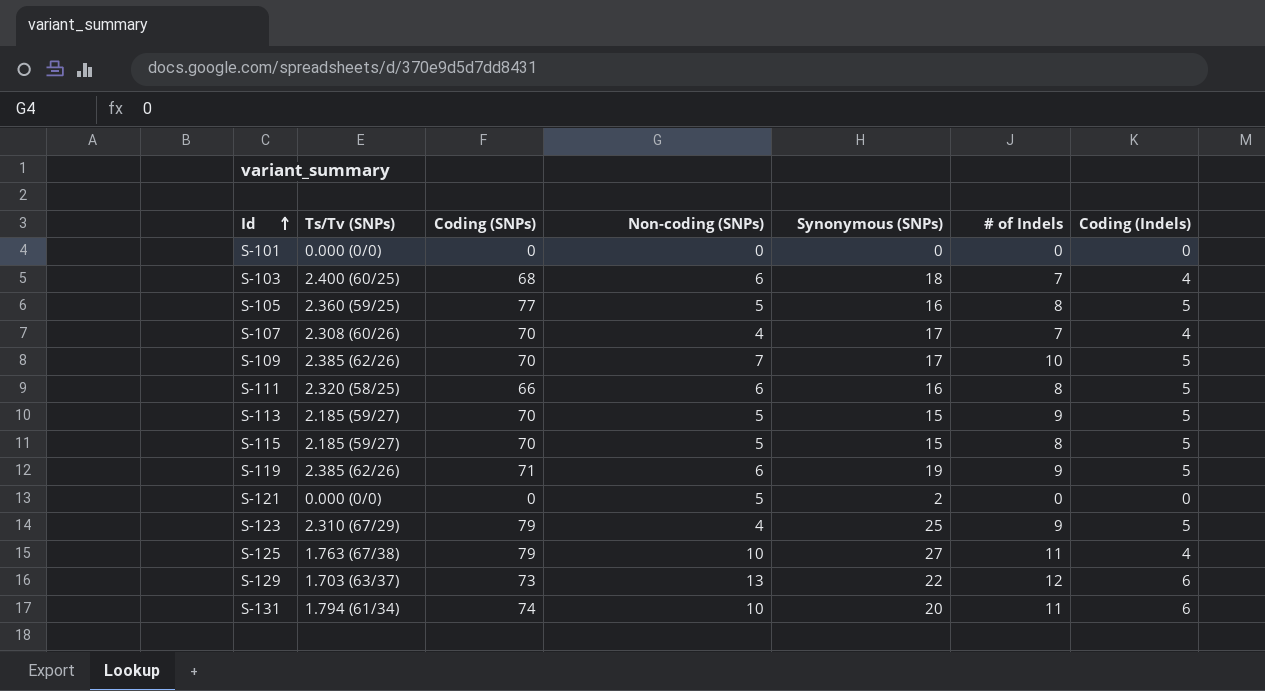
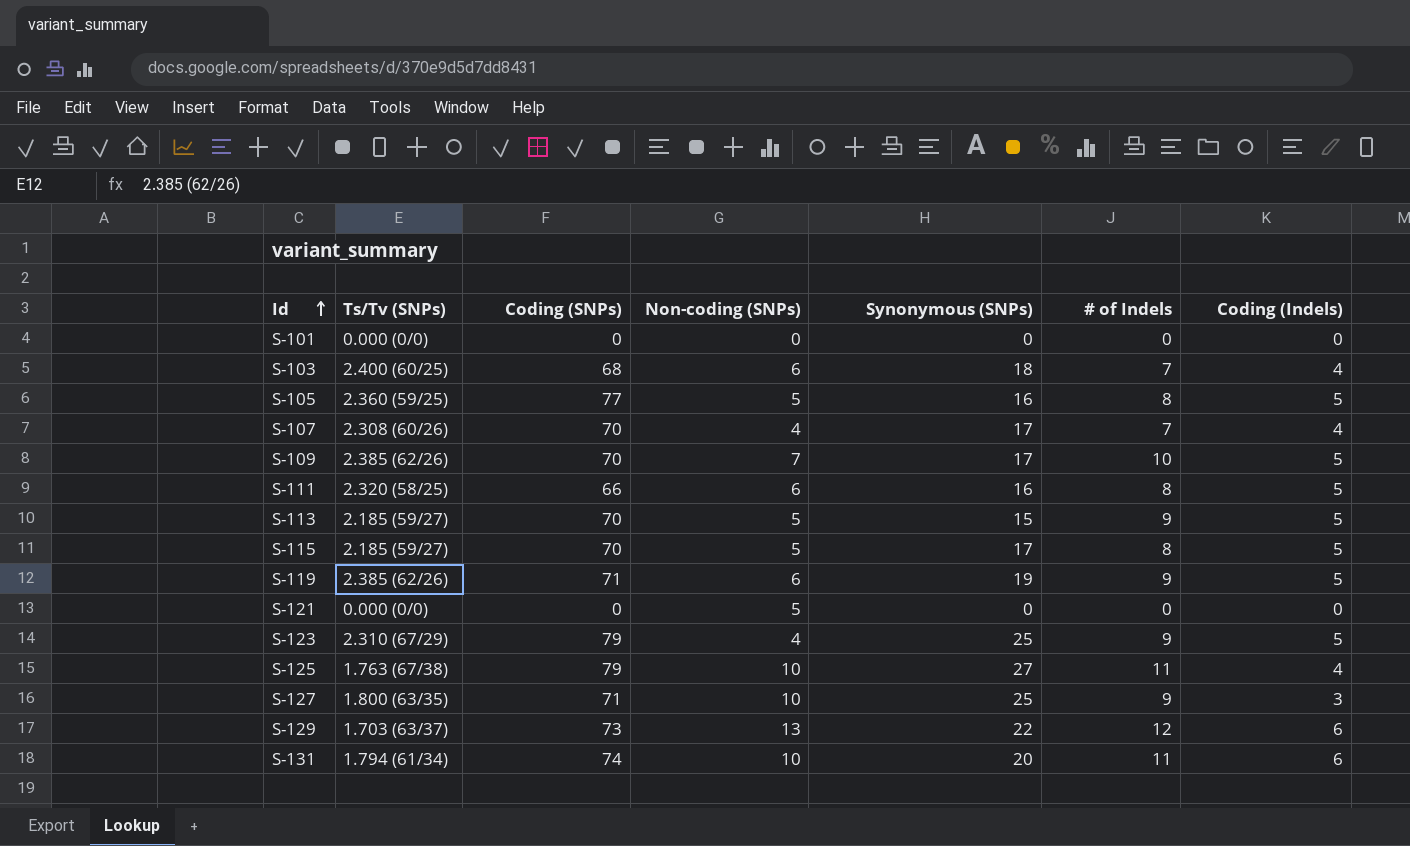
S-115 | Synonymous (SNPs): 15 -> 17
S-121 | Synonymous (SNPs): 2 -> 0
row S-127: none -> 1.800 (63/35) | 71 | 10 | 25 | 9 | 3

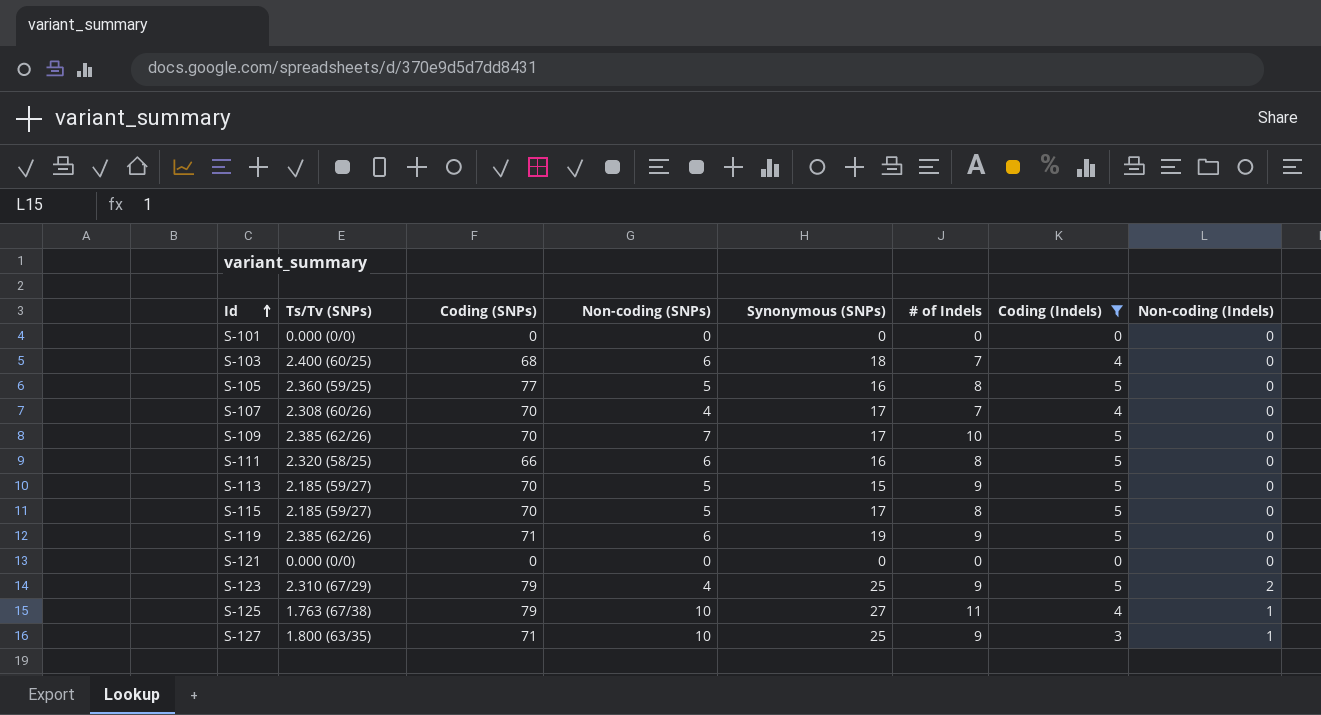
filter: none -> Coding (Indels) != 6
column Non-coding (Indels) | position: none -> 8
S-121 | Non-coding (SNPs): 5 -> 0

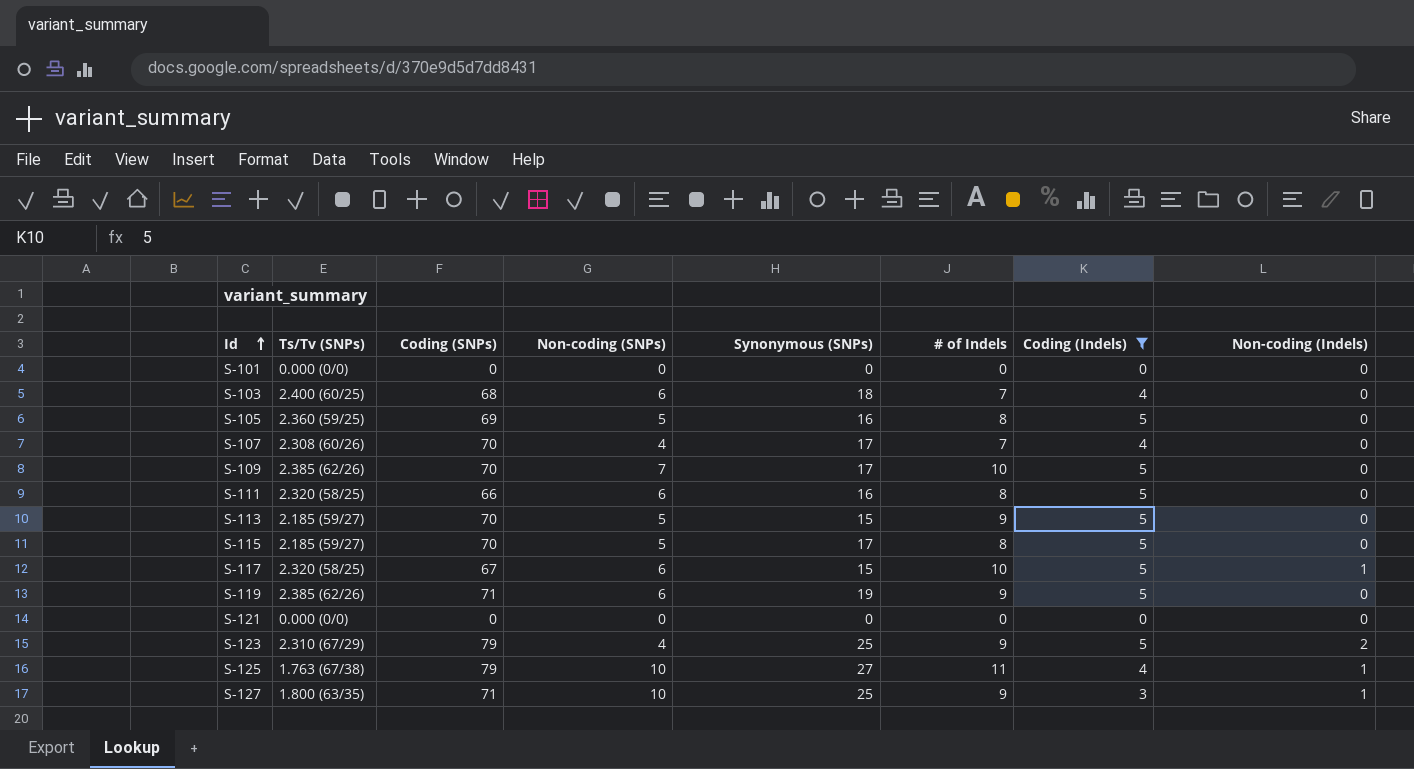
S-105 | Coding (SNPs): 77 -> 69
row S-117: none -> 2.320 (58/25) | 67 | 6 | 15 | 10 | 5 | 1

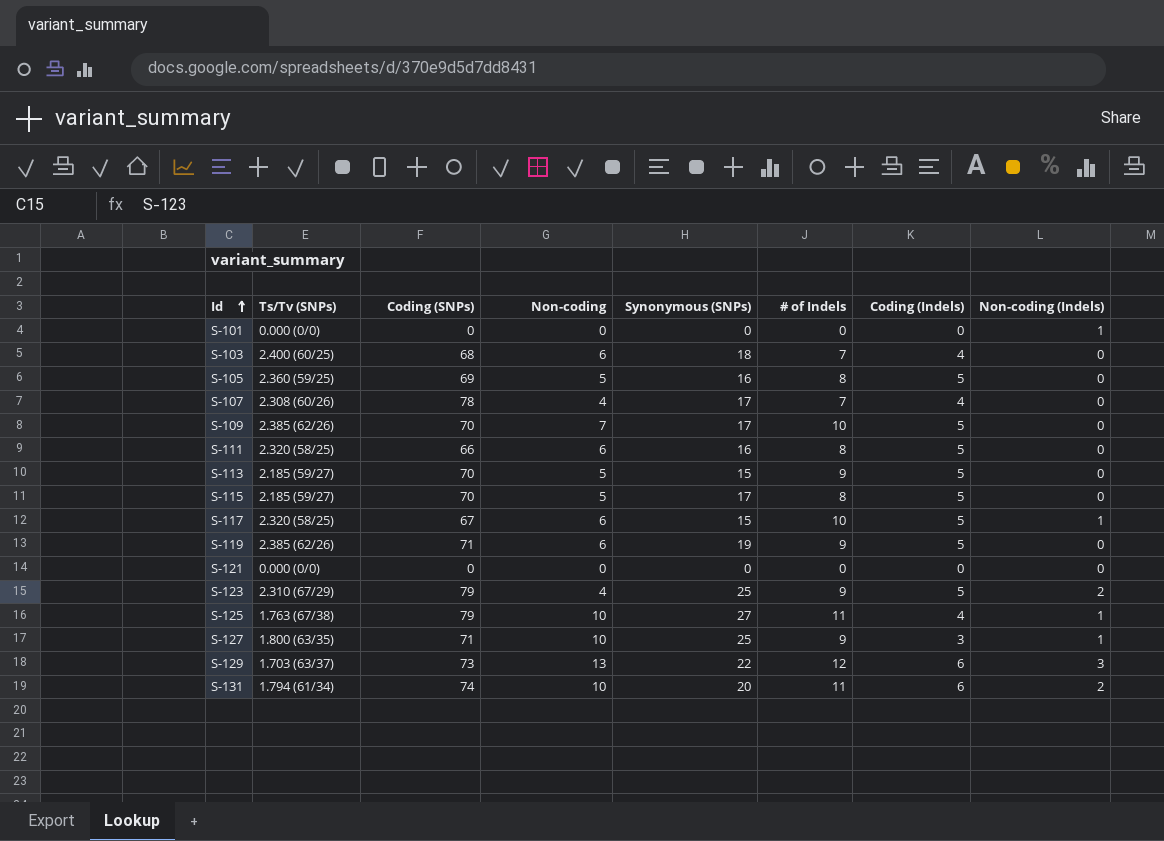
filter: Coding (Indels) != 6 -> none
column name: Non-coding (SNPs) -> Non-coding
S-101 | Non-coding (Indels): 0 -> 1
S-107 | Coding (SNPs): 70 -> 78

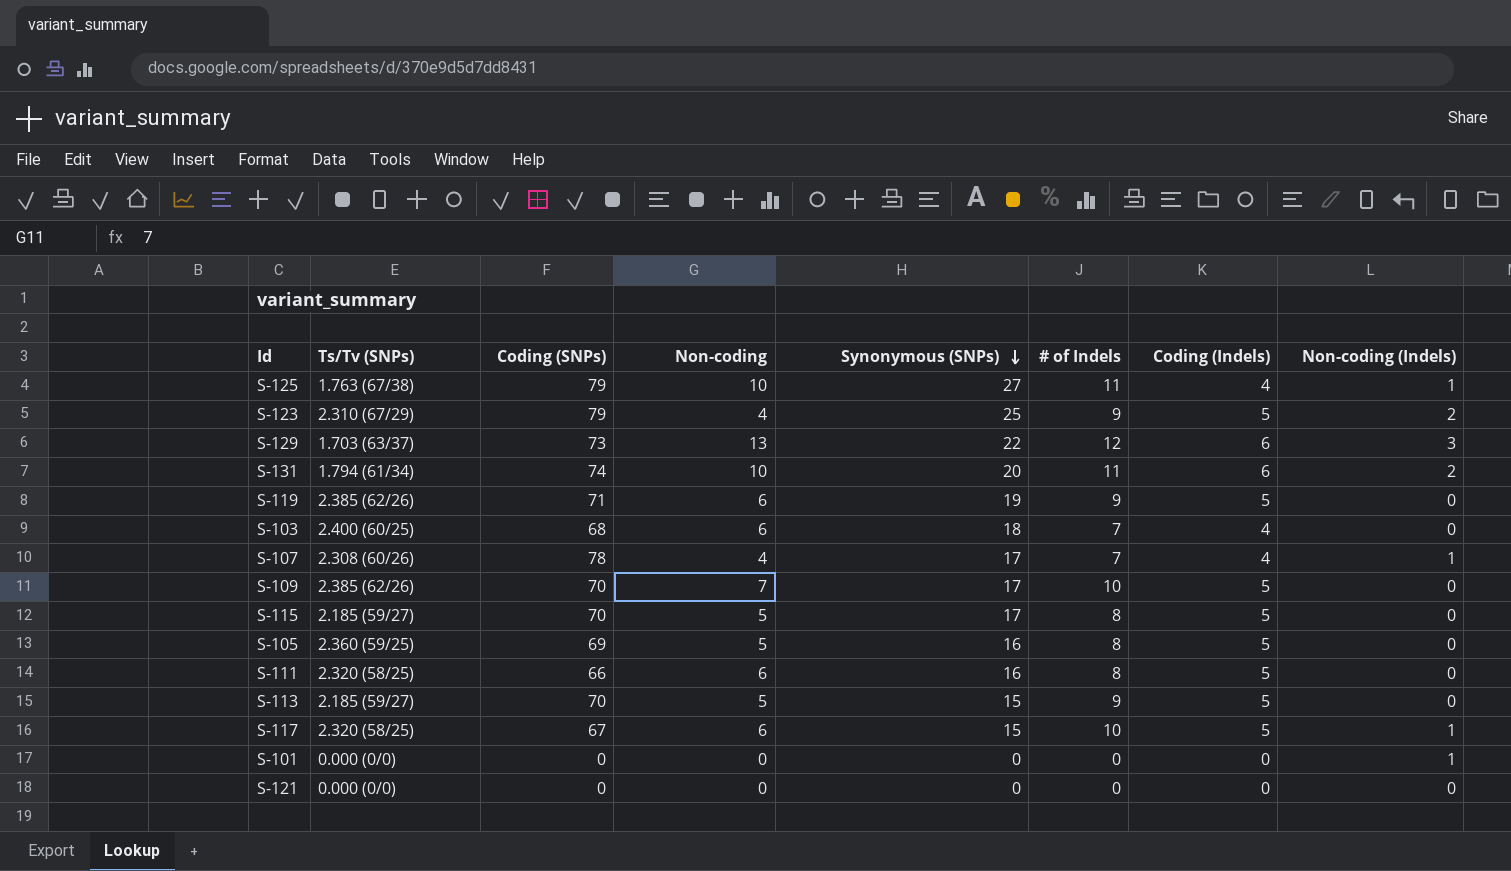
row order: Id ascending -> Synonymous (SNPs) descending
row S-127: 1.800 (63/35) | 71 | 10 | 25 | 9 | 3 | 1 -> none
S-107 | Non-coding (Indels): 0 -> 1

